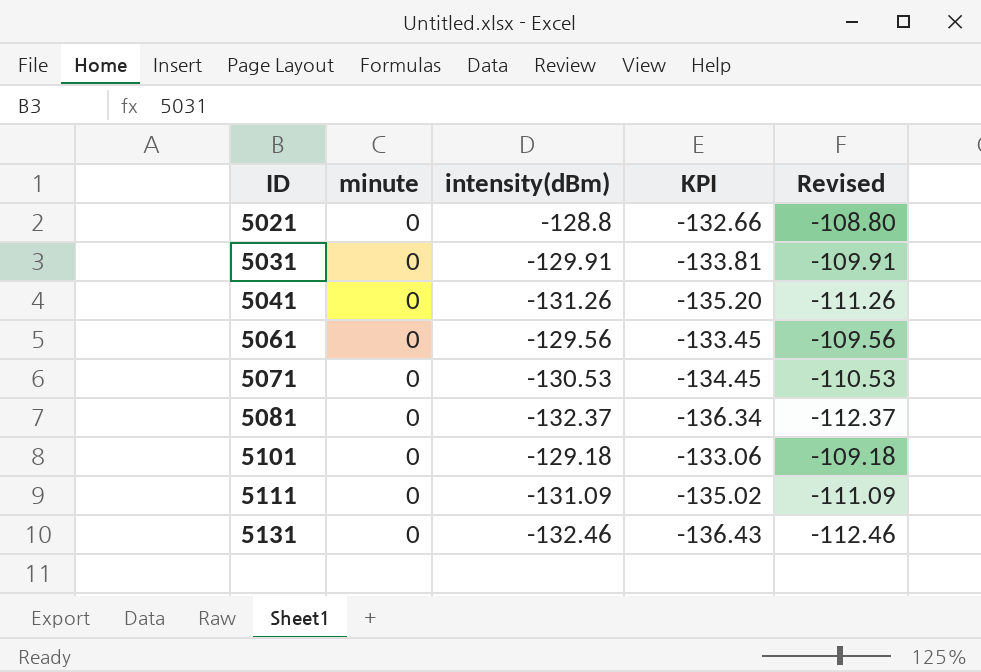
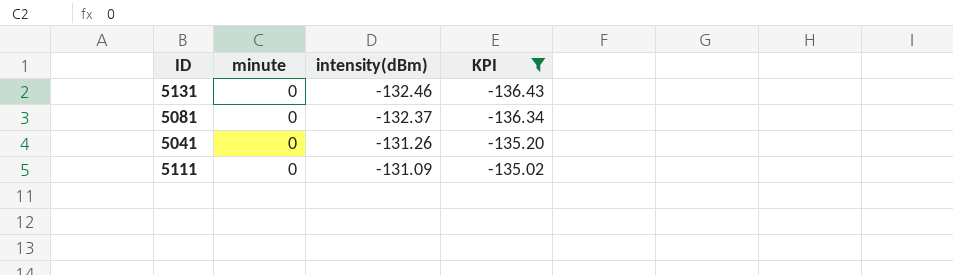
filter: none -> KPI <= -135.02
row order: ID ascending -> intensity(dBm) ascending
column Revised | formula: [intensity(dBm)] + 20 -> none

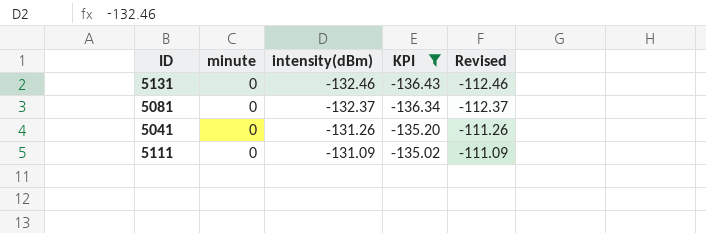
column Revised | formula: none -> [intensity(dBm)] + 20

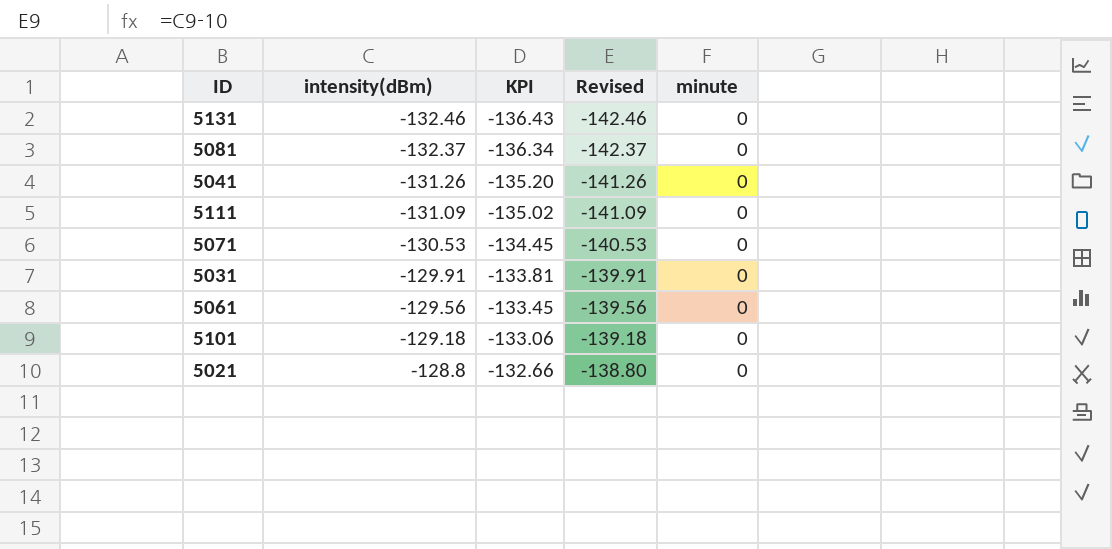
filter: KPI <= -135.02 -> none
column Revised | formula: [intensity(dBm)] + 20 -> [intensity(dBm)] - 10
column minute | position: 2 -> 5

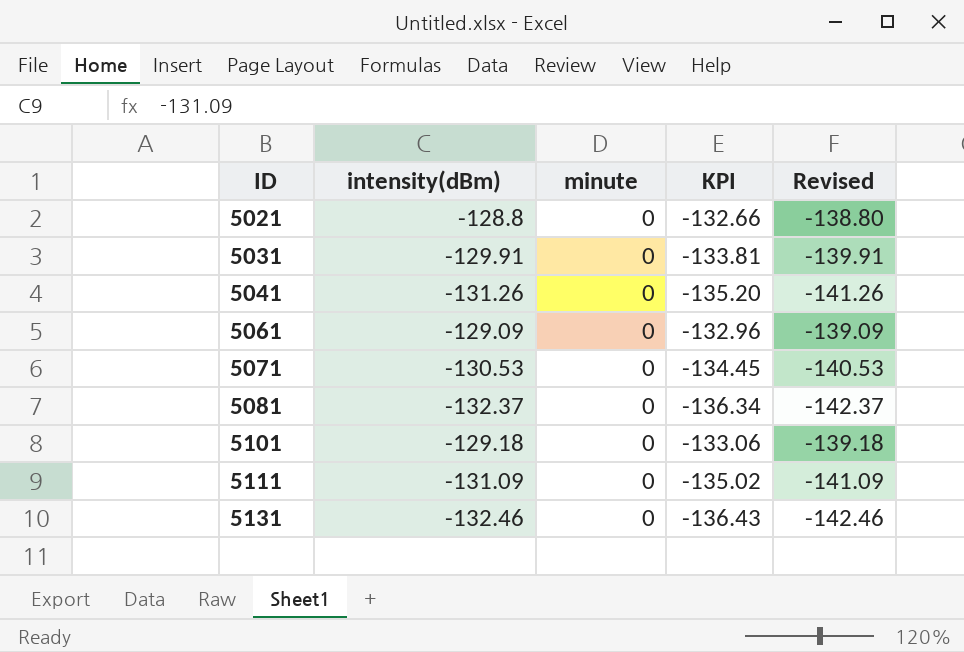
row order: intensity(dBm) ascending -> ID ascending
column minute | position: 5 -> 3
5061 | intensity(dBm): -129.56 -> -129.09
5061 | KPI: -133.45 -> -132.96
5061 | Revised: -139.56 -> -139.09

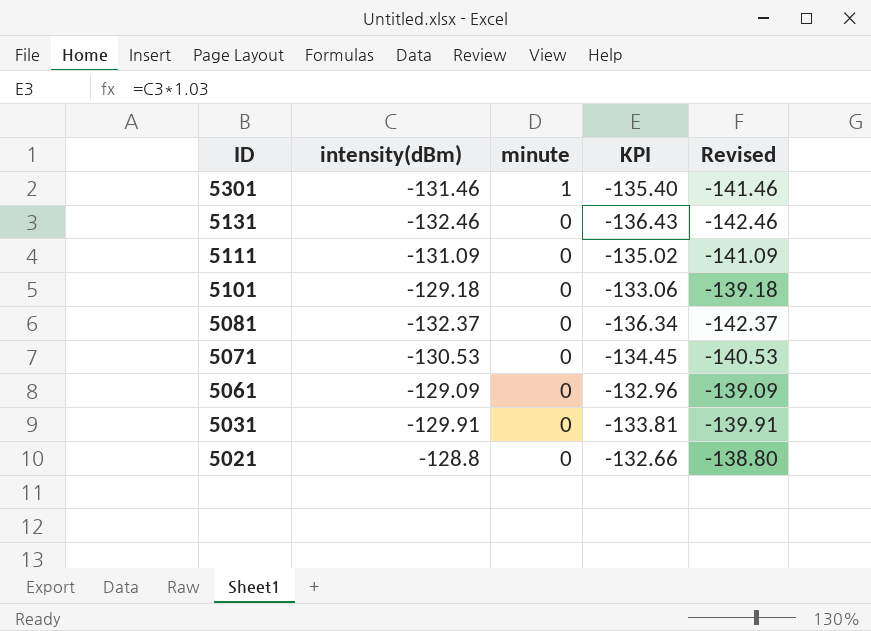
row order: ID ascending -> ID descending
row 5041: -131.26 | 0 | -135.20 | -141.26 -> none
row 5301: none -> -131.46 | 1 | -135.40 | -141.46

